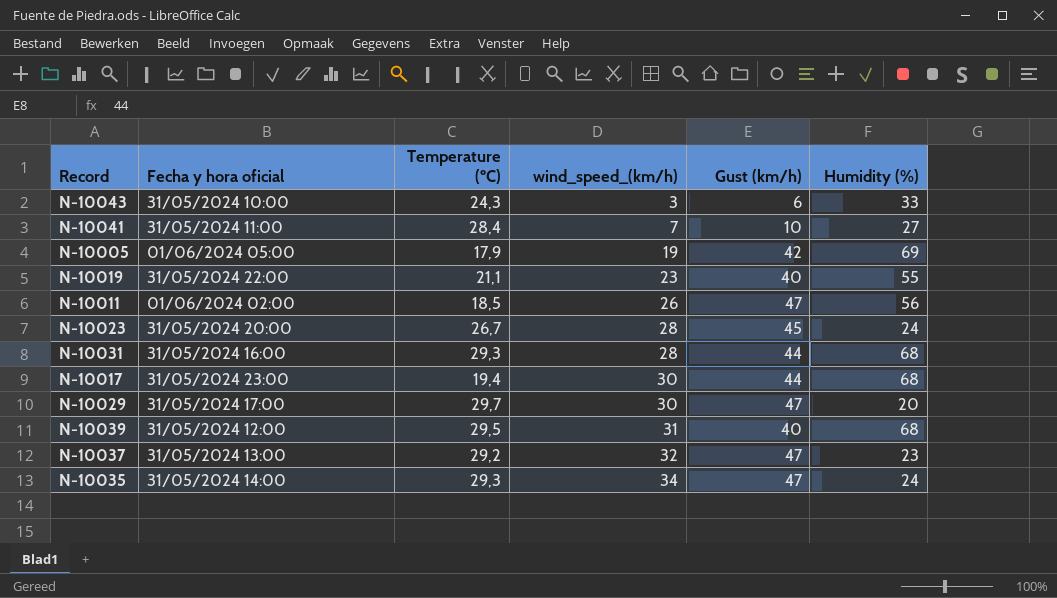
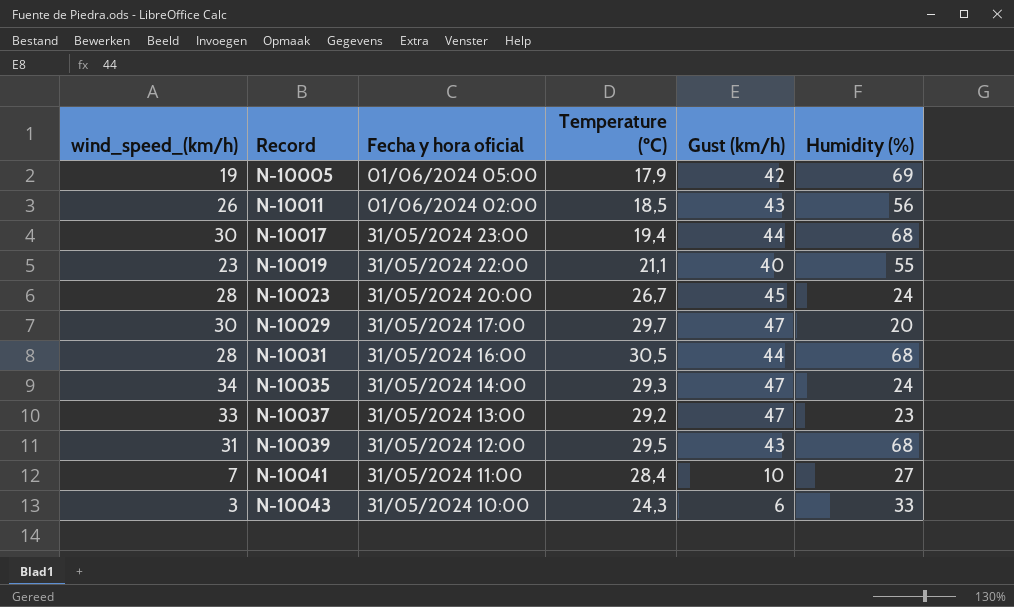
row order: wind_speed_(km/h) ascending -> Record ascending
column wind_speed_(km/h) | position: 4 -> 1
N-10011 | Gust (km/h): 47 -> 43
N-10031 | Temperature (ºC): 29,3 -> 30,5
N-10037 | wind_speed_(km/h): 32 -> 33
N-10039 | Gust (km/h): 40 -> 43

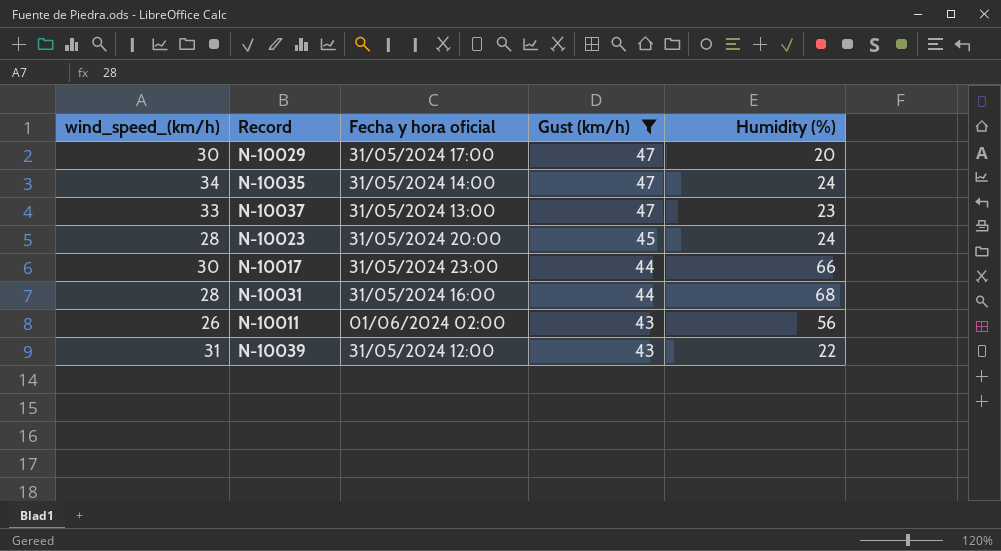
filter: none -> Gust (km/h) >= 43
row order: Record ascending -> Gust (km/h) descending
column Temperature (ºC) | position: 4 -> none
N-10017 | Humidity (%): 68 -> 66
N-10039 | Humidity (%): 68 -> 22

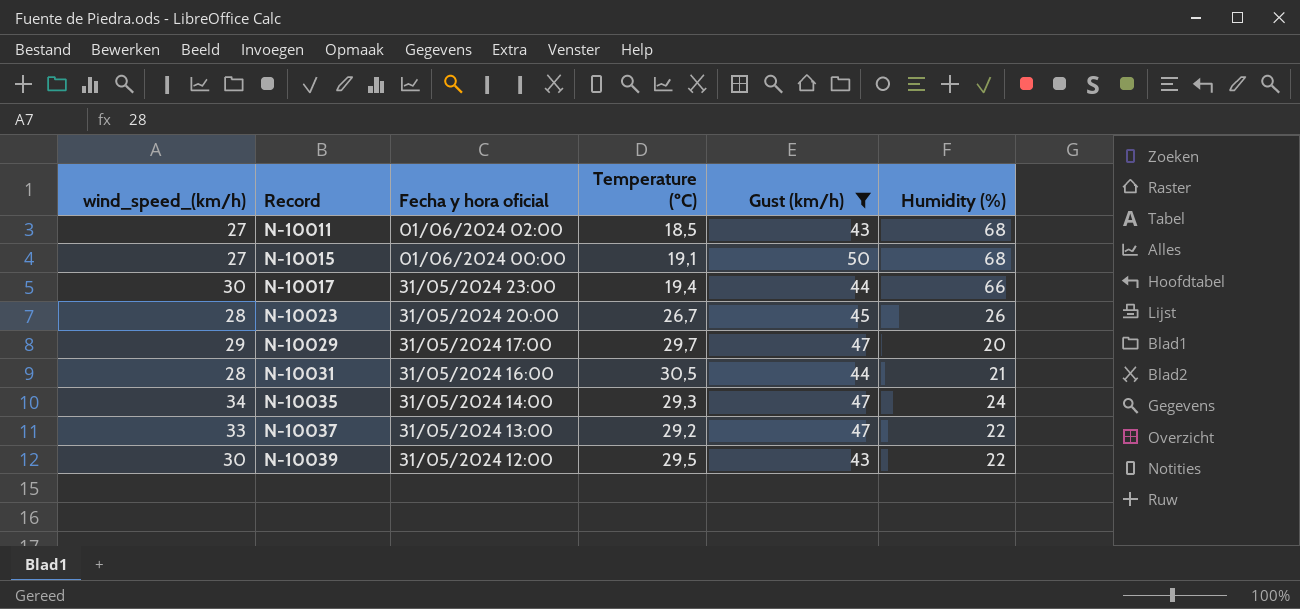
row order: Gust (km/h) descending -> Record ascending
column Temperature (ºC) | position: none -> 4
N-10011 | wind_speed_(km/h): 26 -> 27
N-10011 | Humidity (%): 56 -> 68
row N-10015: none -> 27 | 01/06/2024 00:00 | 19,1 | 50 | 68
N-10023 | Humidity (%): 24 -> 26
N-10029 | wind_speed_(km/h): 30 -> 29
N-10031 | Humidity (%): 68 -> 21
N-10037 | Humidity (%): 23 -> 22
N-10039 | wind_speed_(km/h): 31 -> 30

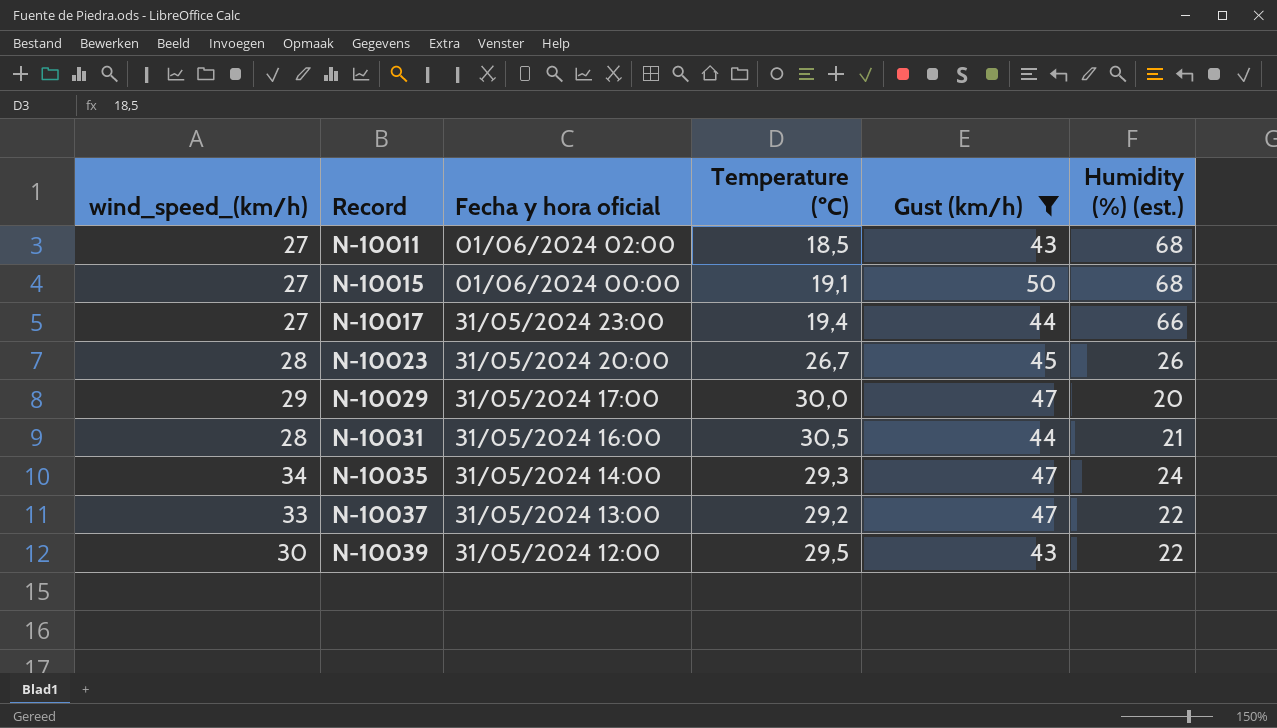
column name: Humidity (%) -> Humidity (%) (est.)
N-10017 | wind_speed_(km/h): 30 -> 27
N-10029 | Temperature (ºC): 29,7 -> 30,0

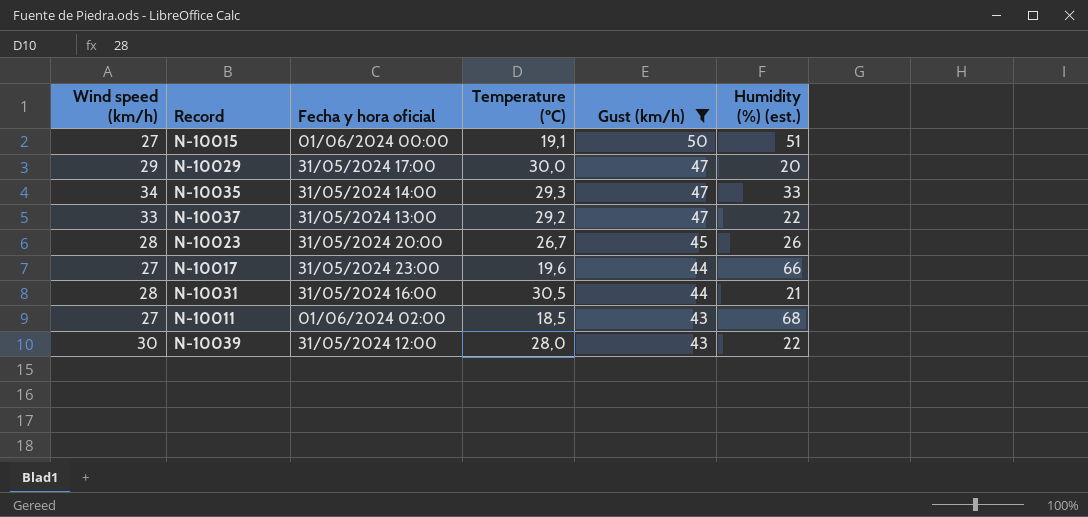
row order: Record ascending -> Gust (km/h) descending
column name: wind_speed_(km/h) -> Wind speed (km/h)
N-10015 | Humidity (%) (est.): 68 -> 51
N-10035 | Humidity (%) (est.): 24 -> 33
N-10017 | Temperature (ºC): 19,4 -> 19,6
N-10039 | Temperature (ºC): 29,5 -> 28,0

